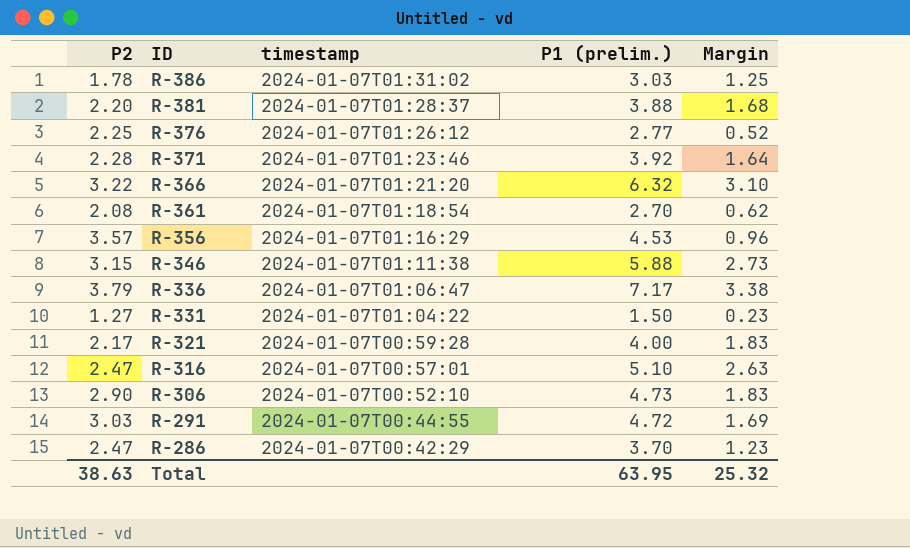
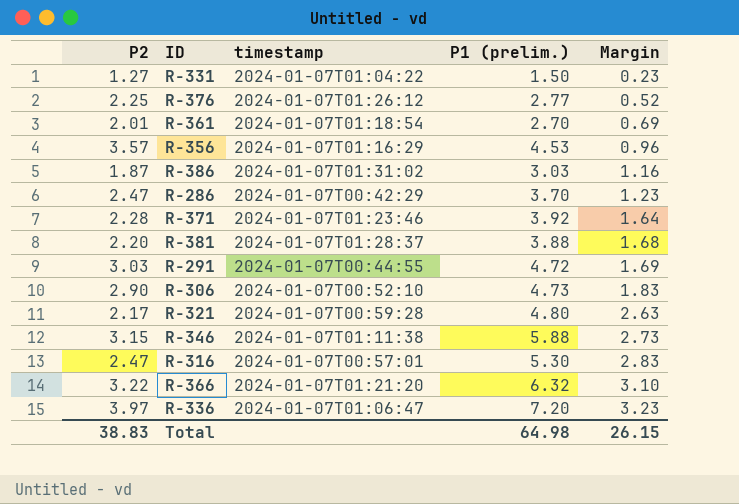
row order: ID descending -> Margin ascending
R-361 | P2: 2.08 -> 2.01
R-361 | Margin: 0.62 -> 0.69
R-386 | P2: 1.78 -> 1.87
R-386 | Margin: 1.25 -> 1.16
R-321 | P1 (prelim.): 4.00 -> 4.80
R-321 | Margin: 1.83 -> 2.63
R-316 | P1 (prelim.): 5.10 -> 5.30
R-316 | Margin: 2.63 -> 2.83
R-336 | P2: 3.79 -> 3.97
R-336 | P1 (prelim.): 7.17 -> 7.20
R-336 | Margin: 3.38 -> 3.23
Total | P2: 38.63 -> 38.83
Total | P1 (prelim.): 63.95 -> 64.98
Total | Margin: 25.32 -> 26.15

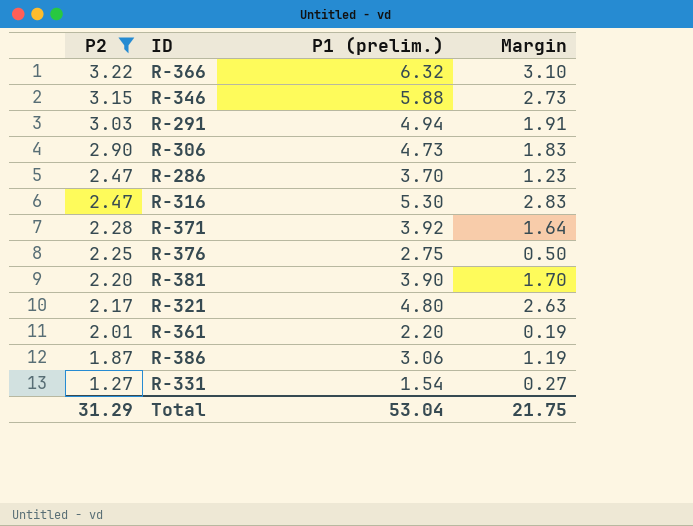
filter: none -> P2 <= 3.22
row order: Margin ascending -> P2 descending
column timestamp | position: 3 -> none
R-291 | P1 (prelim.): 4.72 -> 4.94
R-291 | Margin: 1.69 -> 1.91
R-376 | P1 (prelim.): 2.77 -> 2.75
R-376 | Margin: 0.52 -> 0.50
R-381 | P1 (prelim.): 3.88 -> 3.90
R-381 | Margin: 1.68 -> 1.70
R-361 | P1 (prelim.): 2.70 -> 2.20
R-361 | Margin: 0.69 -> 0.19
R-386 | P1 (prelim.): 3.03 -> 3.06
R-386 | Margin: 1.16 -> 1.19
R-331 | P1 (prelim.): 1.50 -> 1.54
R-331 | Margin: 0.23 -> 0.27
Total | P2: 38.83 -> 31.29
Total | P1 (prelim.): 64.98 -> 53.04
Total | Margin: 26.15 -> 21.75

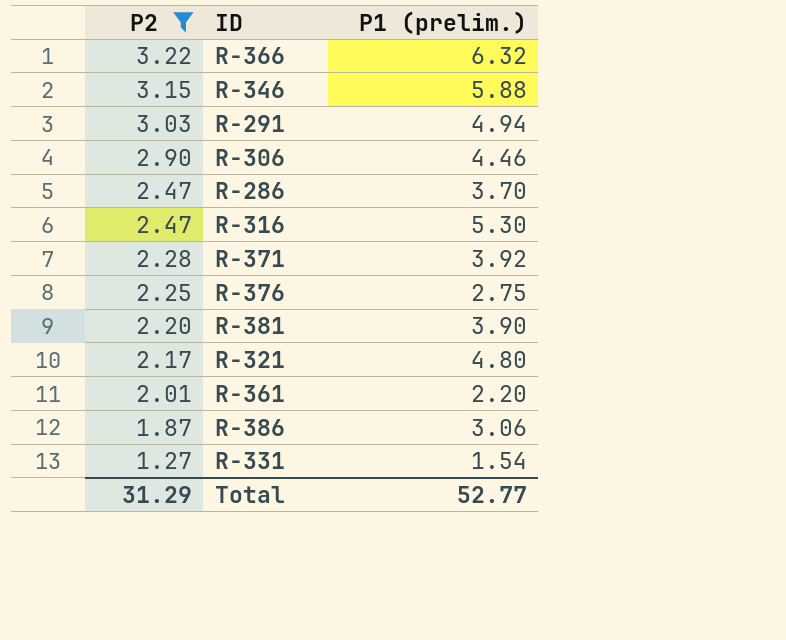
column Margin | formula: [P1 (prelim.)] - [P2] -> none
R-306 | P1 (prelim.): 4.73 -> 4.46
Total | P1 (prelim.): 53.04 -> 52.77

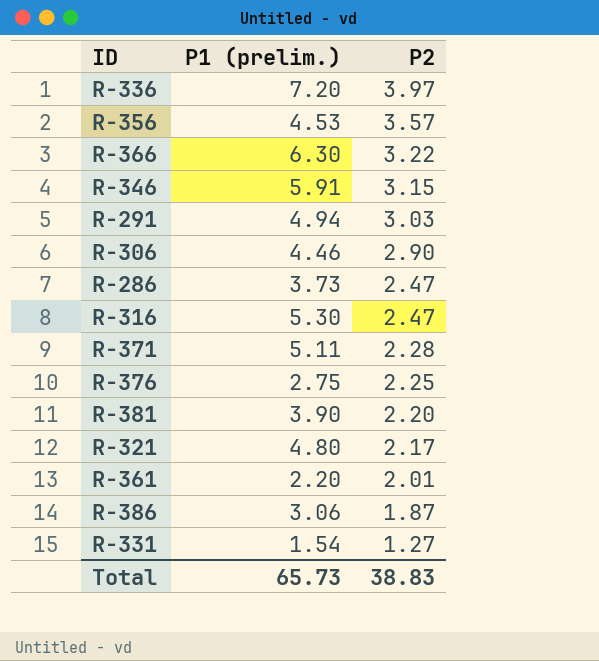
filter: P2 <= 3.22 -> none
column P2 | position: 1 -> 3
R-366 | P1 (prelim.): 6.32 -> 6.30
R-346 | P1 (prelim.): 5.88 -> 5.91
R-286 | P1 (prelim.): 3.70 -> 3.73
R-371 | P1 (prelim.): 3.92 -> 5.11
Total | P1 (prelim.): 52.77 -> 65.73
Total | P2: 31.29 -> 38.83

